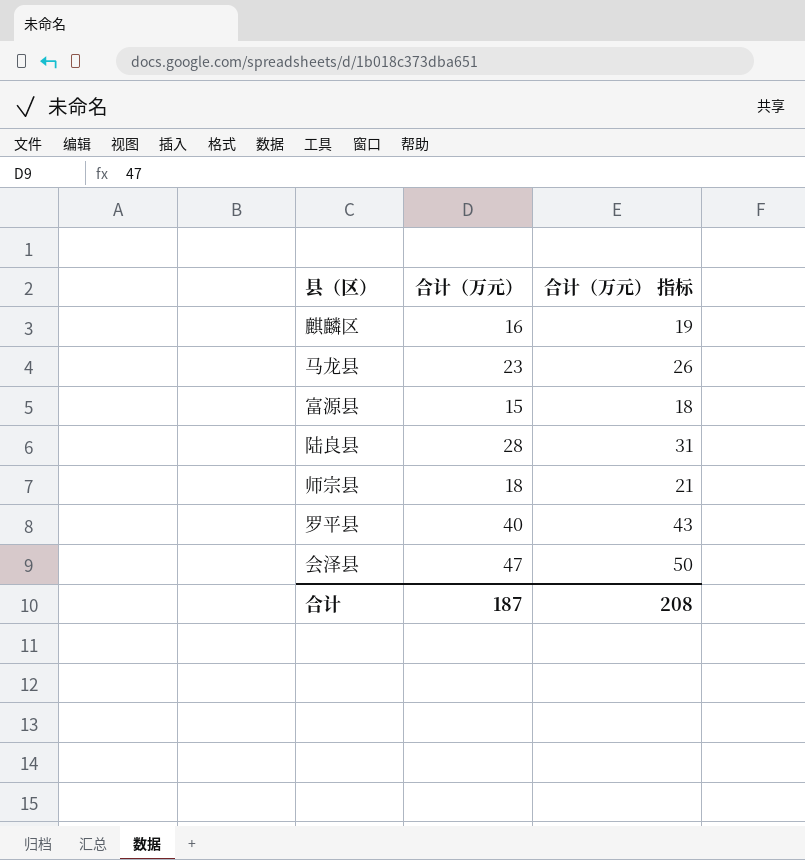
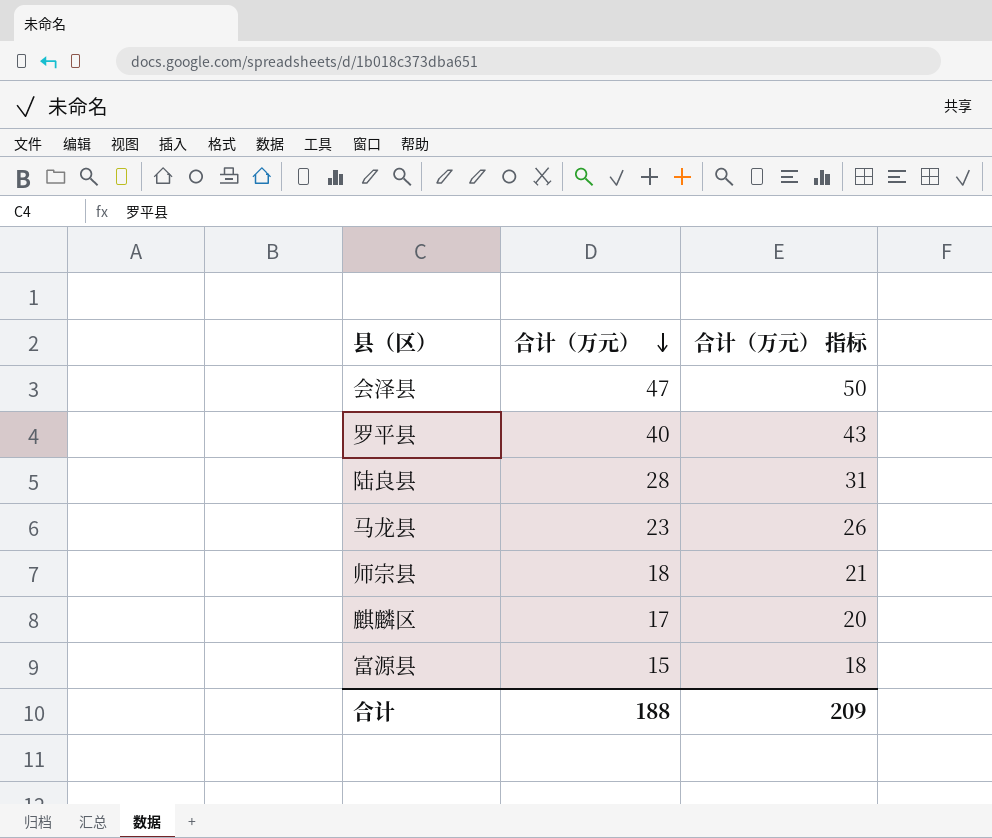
row order: none -> 合计（万元） descending
麒麟区 | 合计（万元）: 16 -> 17
麒麟区 | 合计（万元） 指标: 19 -> 20
合计 | 合计（万元）: 187 -> 188
合计 | 合计（万元） 指标: 208 -> 209

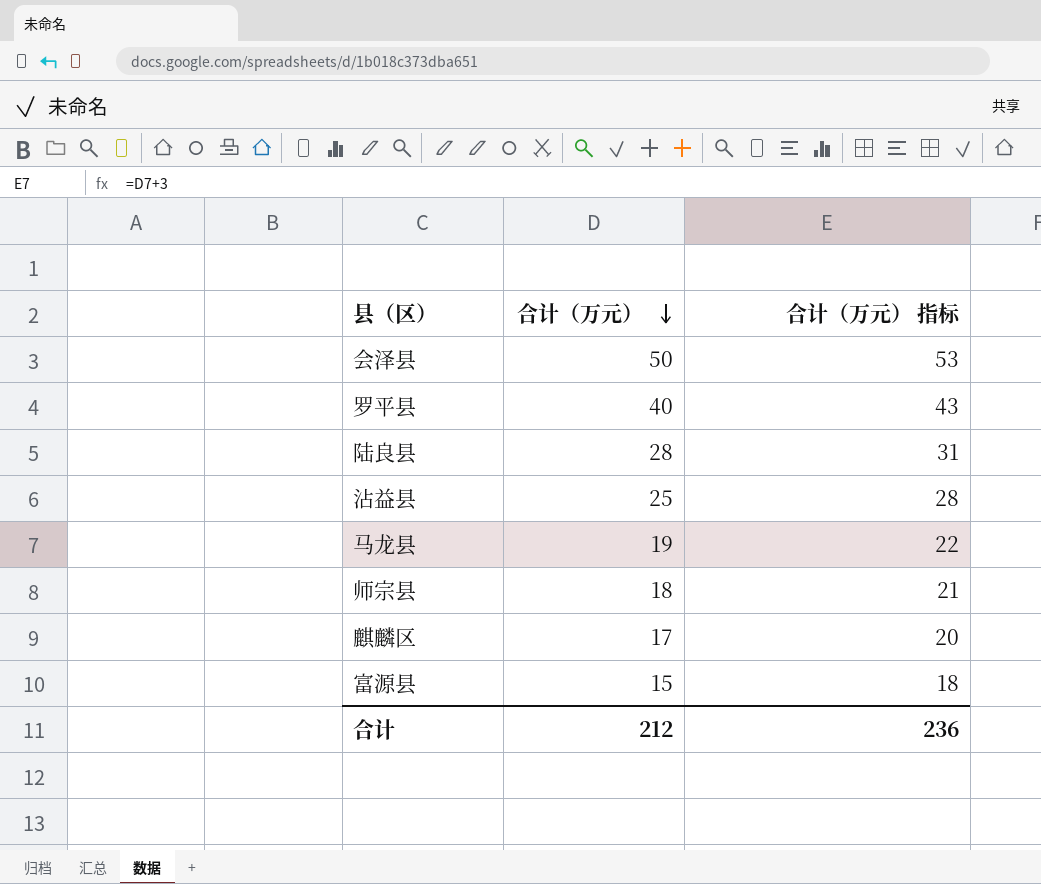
会泽县 | 合计（万元）: 47 -> 50
会泽县 | 合计（万元） 指标: 50 -> 53
row 沾益县: none -> 25 | 28
马龙县 | 合计（万元）: 23 -> 19
马龙县 | 合计（万元） 指标: 26 -> 22
合计 | 合计（万元）: 188 -> 212
合计 | 合计（万元） 指标: 209 -> 236

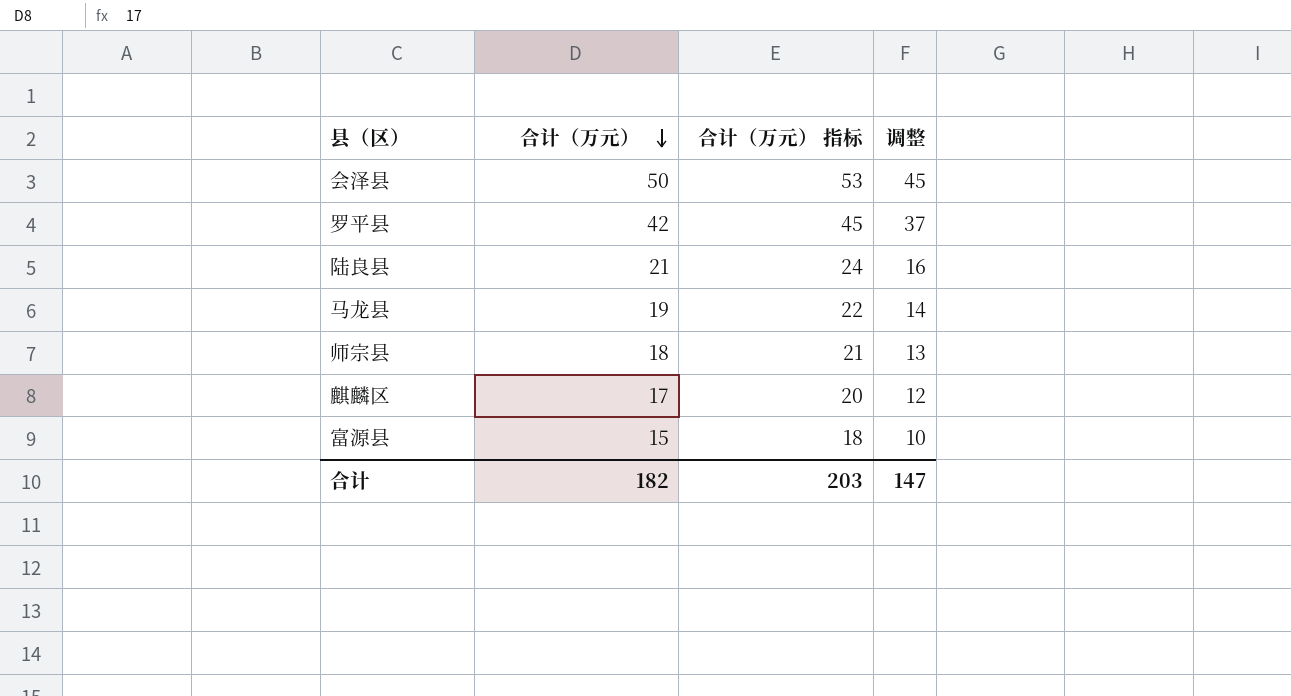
column 调整 | formula: none -> [合计（万元）] - 5
row 沾益县: 25 | 28 -> none
罗平县 | 合计（万元）: 40 -> 42
罗平县 | 合计（万元） 指标: 43 -> 45
陆良县 | 合计（万元）: 28 -> 21
陆良县 | 合计（万元） 指标: 31 -> 24
合计 | 合计（万元）: 212 -> 182
合计 | 合计（万元） 指标: 236 -> 203

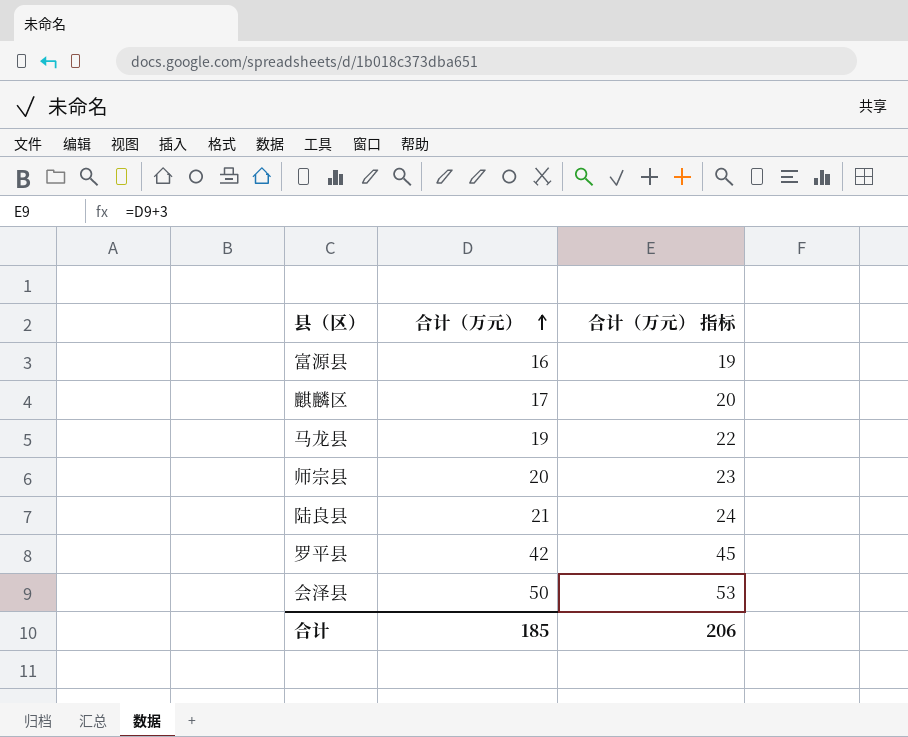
row order: 合计（万元） descending -> 合计（万元） ascending
column 调整 | formula: [合计（万元）] - 5 -> none
富源县 | 合计（万元）: 15 -> 16
富源县 | 合计（万元） 指标: 18 -> 19
师宗县 | 合计（万元）: 18 -> 20
师宗县 | 合计（万元） 指标: 21 -> 23
合计 | 合计（万元）: 182 -> 185
合计 | 合计（万元） 指标: 203 -> 206

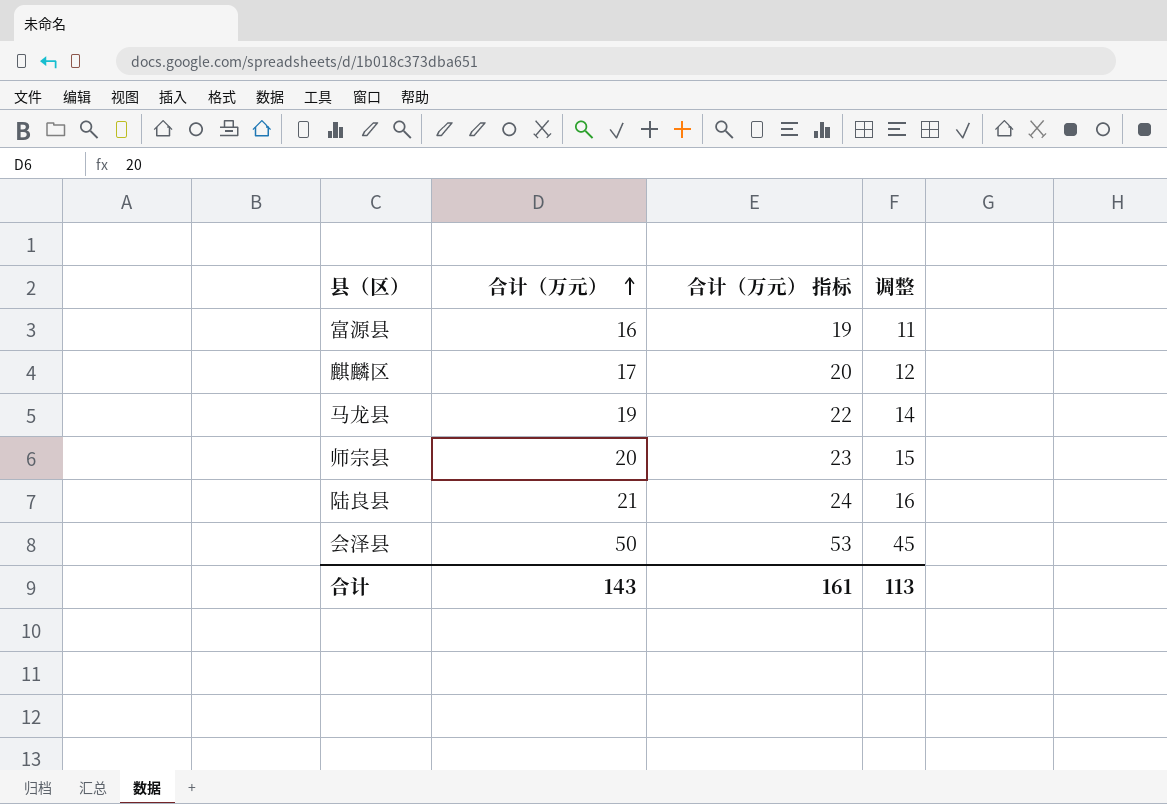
column 调整 | formula: none -> [合计（万元）] - 5
row 罗平县: 42 | 45 -> none
合计 | 合计（万元）: 185 -> 143
合计 | 合计（万元） 指标: 206 -> 161

